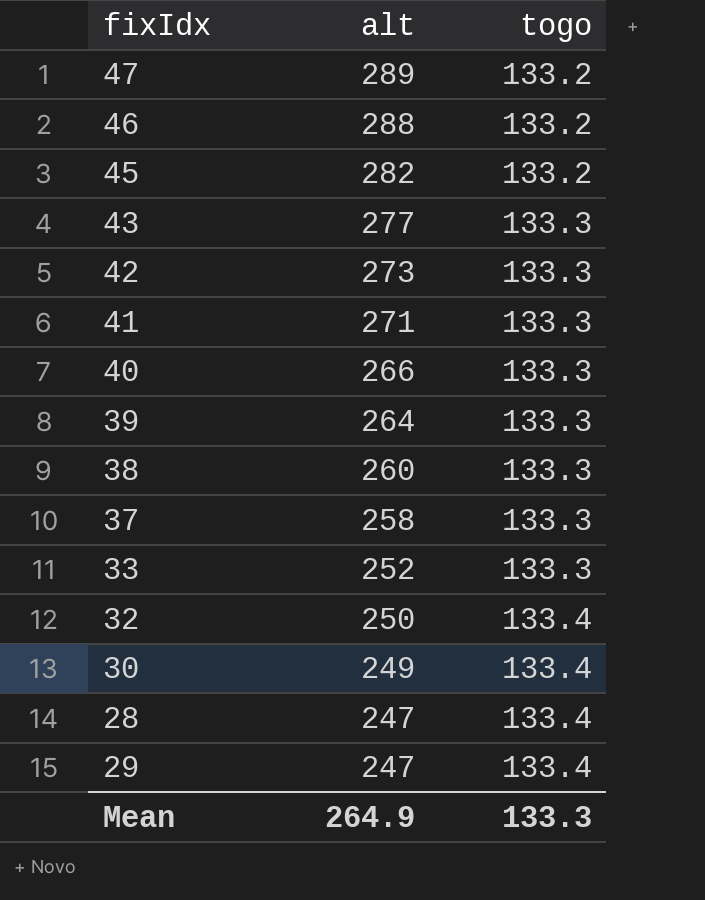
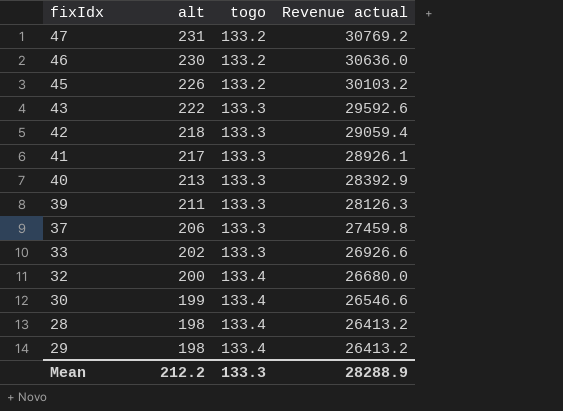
column Revenue actual | formula: none -> [alt] * [togo]
row 38: 260 | 133.3 -> none
47 | alt: 289 -> 231
46 | alt: 288 -> 230
45 | alt: 282 -> 226
43 | alt: 277 -> 222
42 | alt: 273 -> 218
41 | alt: 271 -> 217
40 | alt: 266 -> 213
39 | alt: 264 -> 211
37 | alt: 258 -> 206
33 | alt: 252 -> 202
32 | alt: 250 -> 200
30 | alt: 249 -> 199
28 | alt: 247 -> 198
29 | alt: 247 -> 198
Mean | alt: 264.9 -> 212.2

